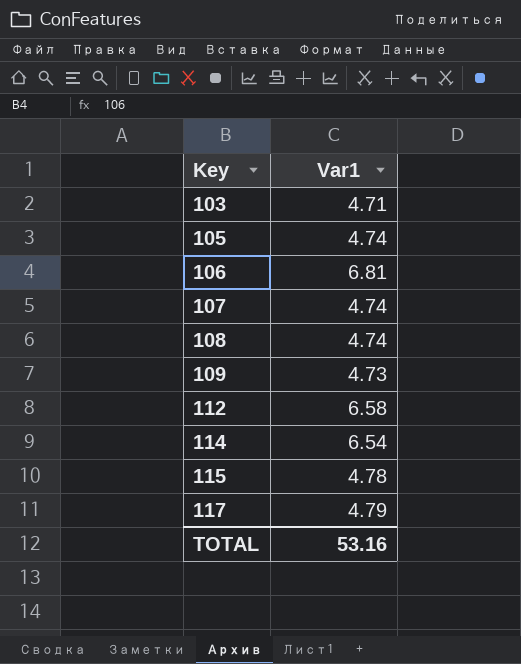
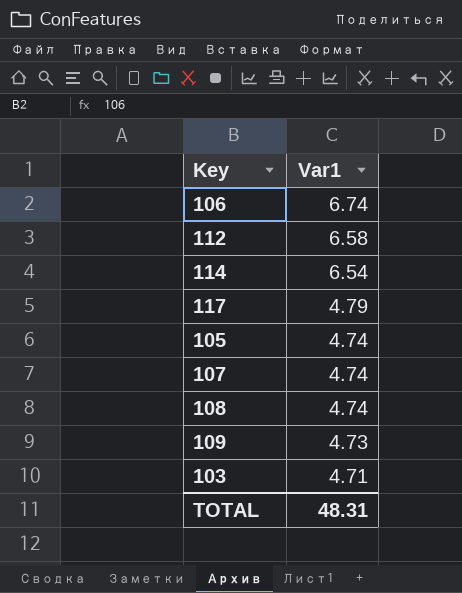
row order: Key ascending -> Var1 descending
row 115: 4.78 -> none
106 | Var1: 6.81 -> 6.74
TOTAL | Var1: 53.16 -> 48.31

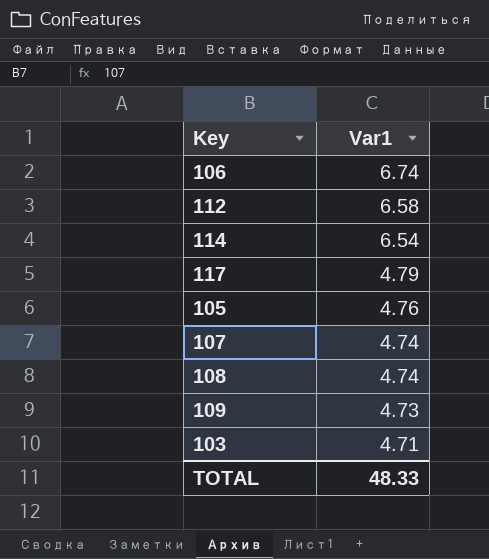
105 | Var1: 4.74 -> 4.76
TOTAL | Var1: 48.31 -> 48.33

